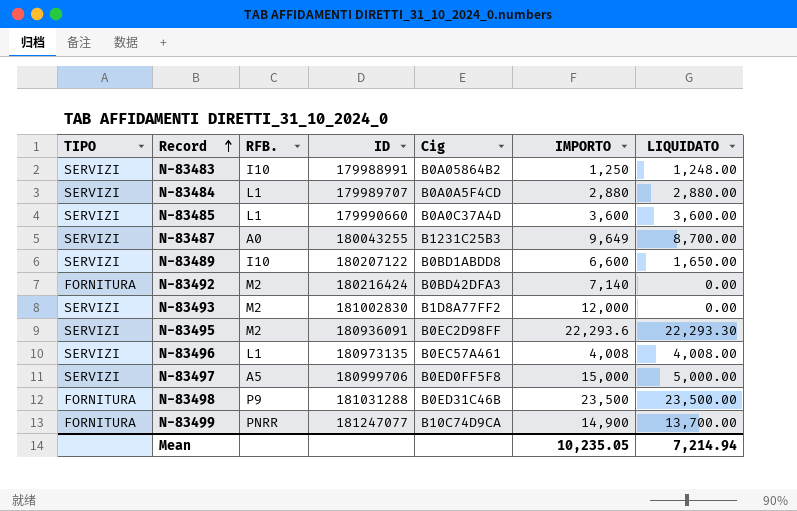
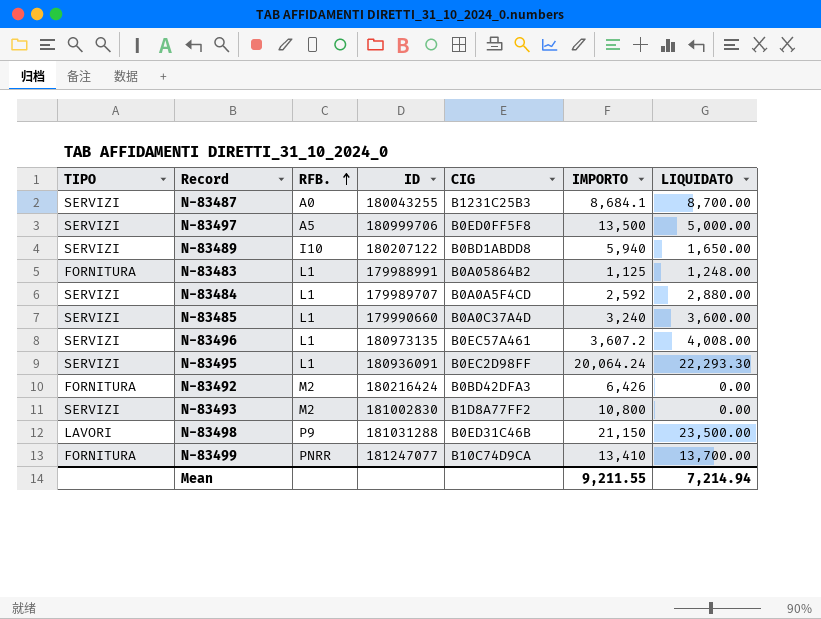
row order: Record ascending -> RFB. ascending
column name: Cig -> CIG
N-83487 | IMPORTO: 9,649 -> 8,684.1
N-83497 | IMPORTO: 15,000 -> 13,500
N-83489 | IMPORTO: 6,600 -> 5,940
N-83483 | TIPO: SERVIZI -> FORNITURA
N-83483 | RFB.: I10 -> L1
N-83483 | IMPORTO: 1,250 -> 1,125
N-83484 | IMPORTO: 2,880 -> 2,592
N-83485 | IMPORTO: 3,600 -> 3,240
N-83496 | IMPORTO: 4,008 -> 3,607.2
N-83495 | RFB.: M2 -> L1
N-83495 | IMPORTO: 22,293.6 -> 20,064.24
N-83492 | IMPORTO: 7,140 -> 6,426
N-83493 | IMPORTO: 12,000 -> 10,800
N-83498 | TIPO: FORNITURA -> LAVORI
N-83498 | IMPORTO: 23,500 -> 21,150
N-83499 | IMPORTO: 14,900 -> 13,410
Mean | IMPORTO: 10,235.05 -> 9,211.55

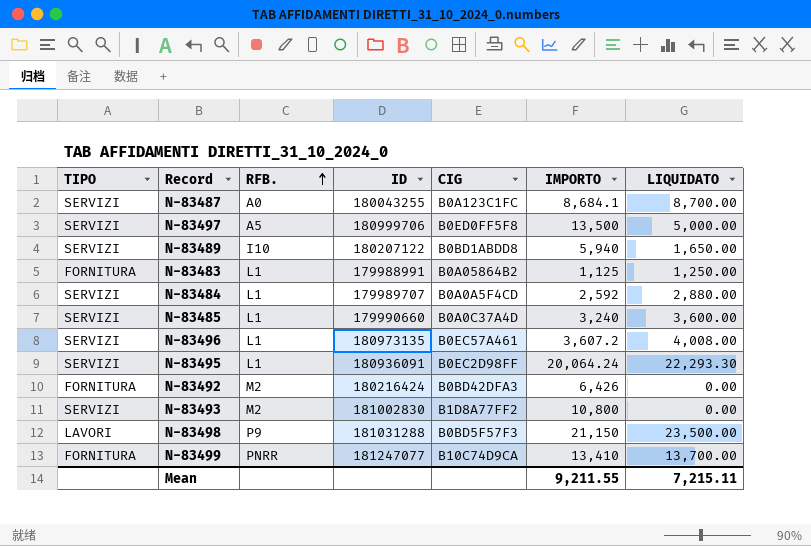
N-83487 | CIG: B1231C25B3 -> B0A123C1FC
N-83483 | LIQUIDATO: 1,248.00 -> 1,250.00
N-83498 | CIG: B0ED31C46B -> B0BD5F57F3
Mean | LIQUIDATO: 7,214.94 -> 7,215.11

